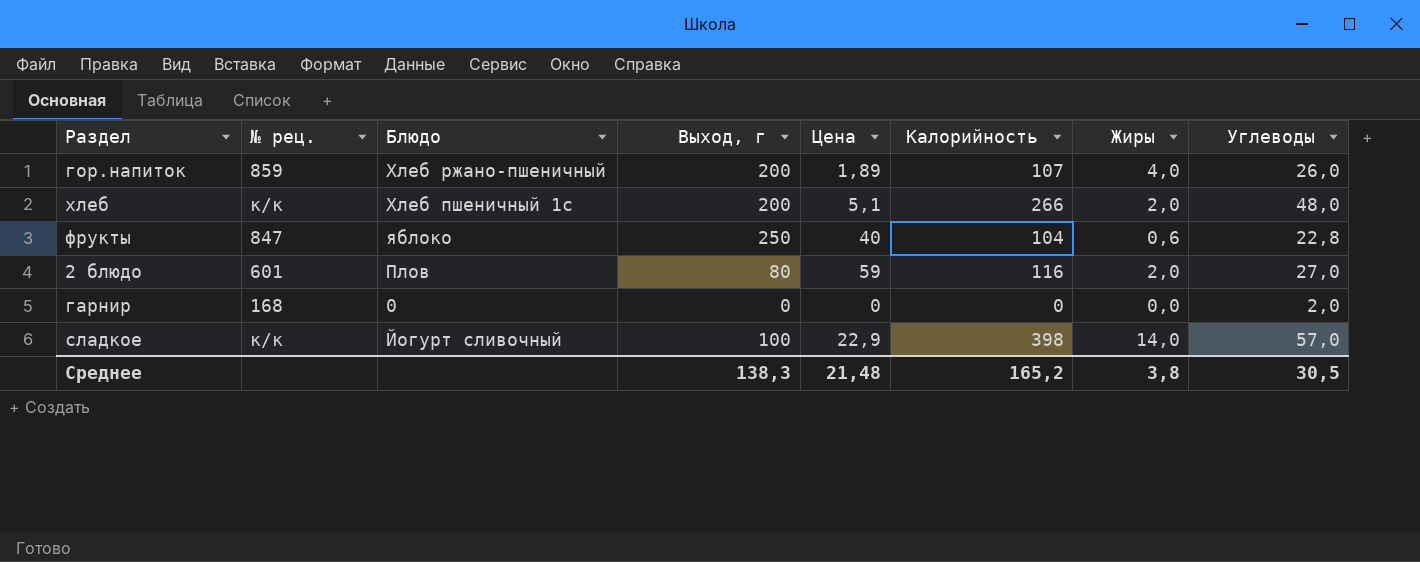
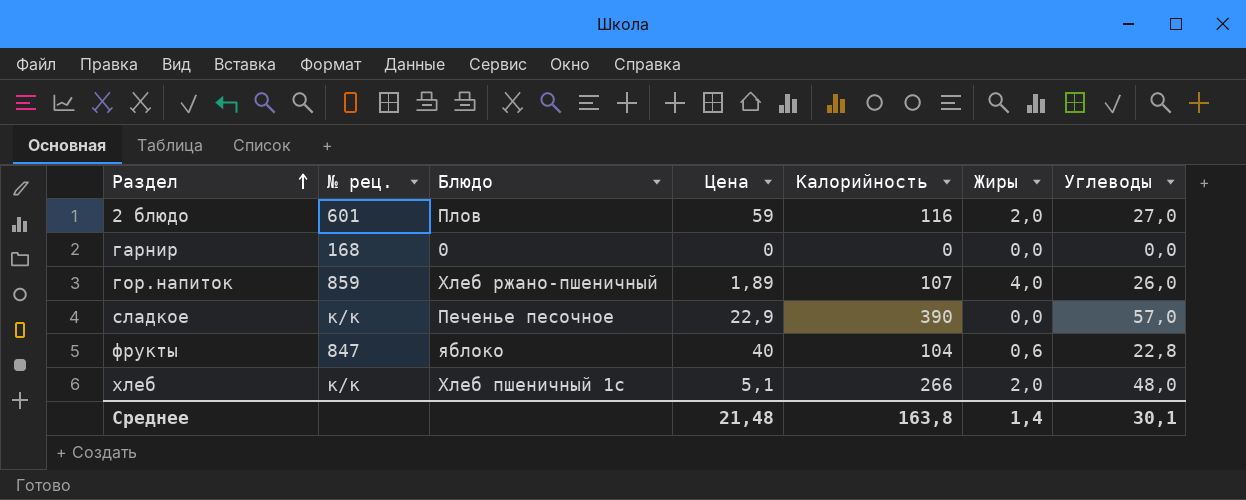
row order: none -> Раздел ascending
column Выход, г | position: 4 -> none
гарнир | Углеводы: 2,0 -> 0,0
сладкое | Блюдо: Йогурт сливочный -> Печенье песочное
сладкое | Калорийность: 398 -> 390
сладкое | Жиры: 14,0 -> 0,0
Среднее | Калорийность: 165,2 -> 163,8
Среднее | Жиры: 3,8 -> 1,4
Среднее | Углеводы: 30,5 -> 30,1

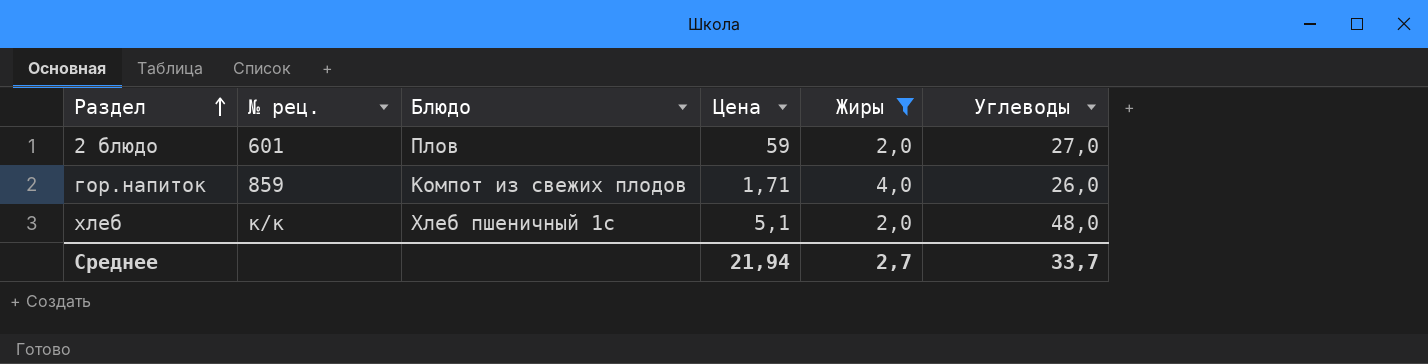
filter: none -> Жиры >= 2,0
column Калорийность | position: 5 -> none
гор.напиток | Блюдо: Хлеб ржано-пшеничный -> Компот из свежих плодов
гор.напиток | Цена: 1,89 -> 1,71
Среднее | Цена: 21,48 -> 21,94
Среднее | Жиры: 1,4 -> 2,7
Среднее | Углеводы: 30,1 -> 33,7

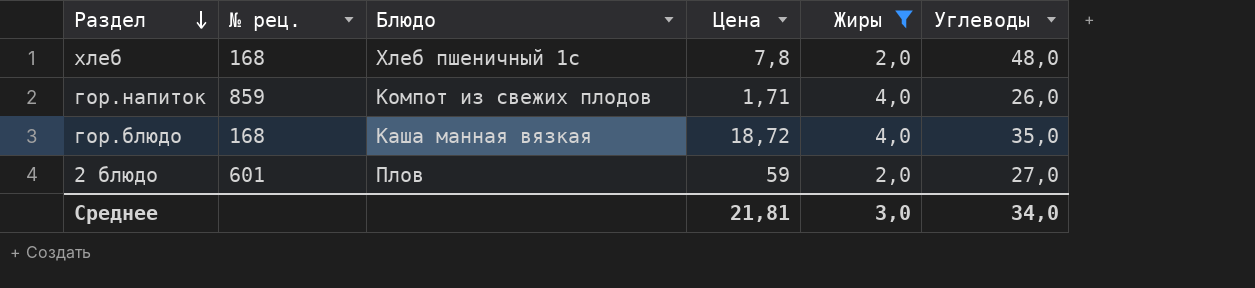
row order: Раздел ascending -> Раздел descending
хлеб | № рец.: к/к -> 168
хлеб | Цена: 5,1 -> 7,8
row гор.блюдо: none -> 168 | Каша манная вязкая | 18,72 | 4,0 | 35,0
Среднее | Цена: 21,94 -> 21,81
Среднее | Жиры: 2,7 -> 3,0
Среднее | Углеводы: 33,7 -> 34,0

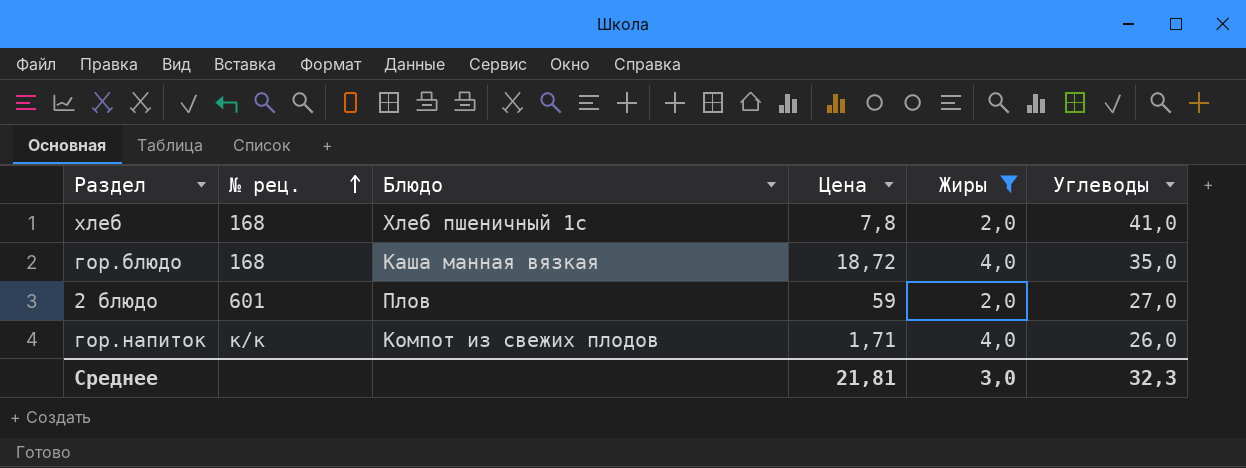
row order: Раздел descending -> № рец. ascending
хлеб | Углеводы: 48,0 -> 41,0
гор.напиток | № рец.: 859 -> к/к
Среднее | Углеводы: 34,0 -> 32,3

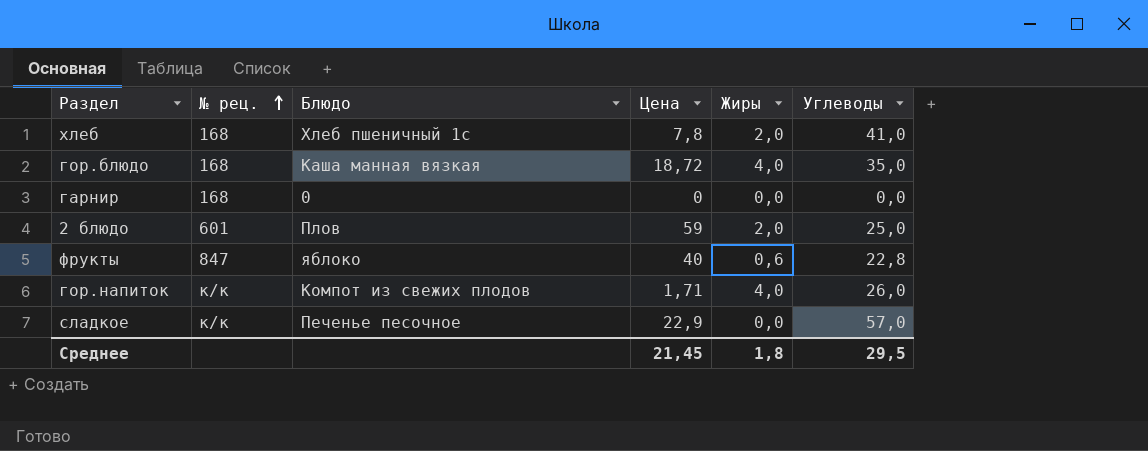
filter: Жиры >= 2,0 -> none
2 блюдо | Углеводы: 27,0 -> 25,0
Среднее | Цена: 21,81 -> 21,45
Среднее | Жиры: 3,0 -> 1,8
Среднее | Углеводы: 32,3 -> 29,5

